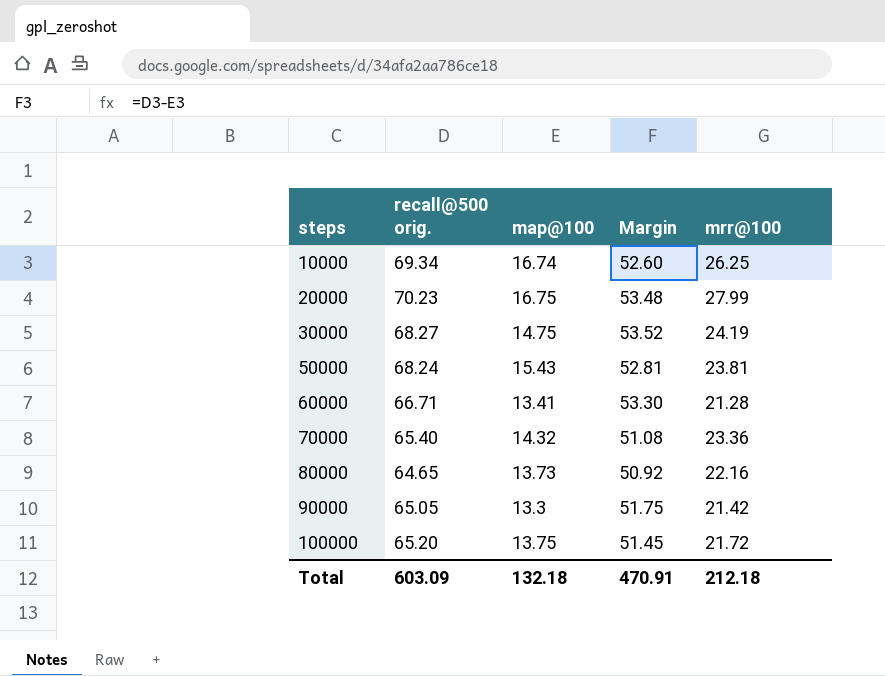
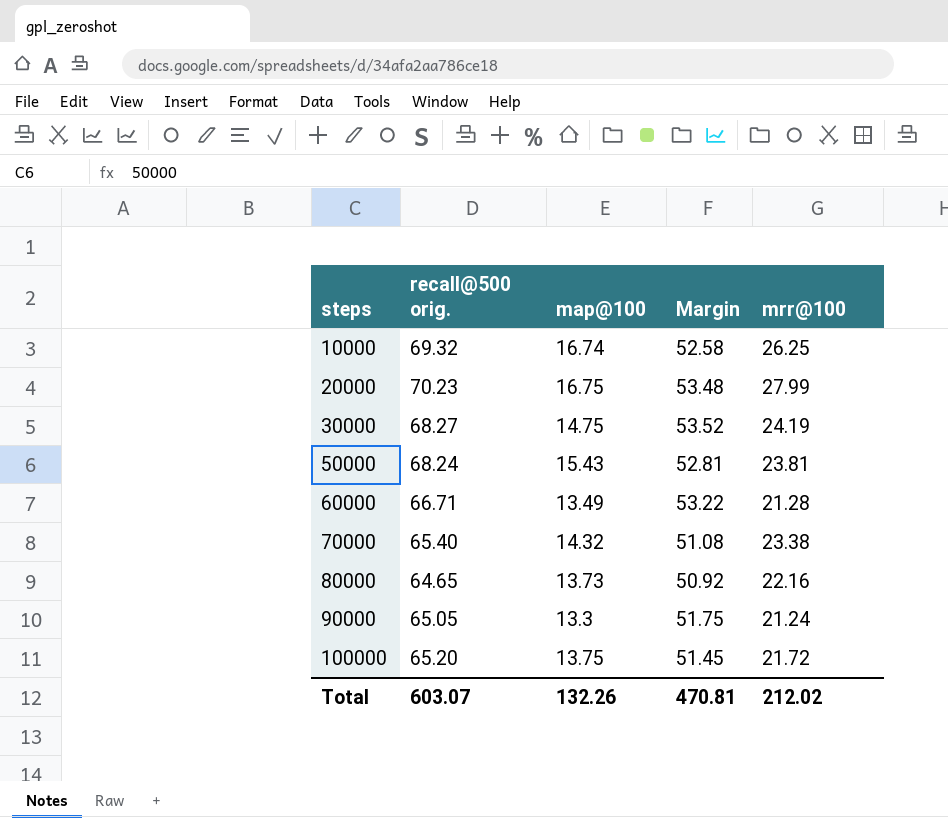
10000 | recall@500 orig.: 69.34 -> 69.32
10000 | Margin: 52.60 -> 52.58
60000 | map@100: 13.41 -> 13.49
60000 | Margin: 53.30 -> 53.22
70000 | mrr@100: 23.36 -> 23.38
90000 | mrr@100: 21.42 -> 21.24
Total | recall@500 orig.: 603.09 -> 603.07
Total | map@100: 132.18 -> 132.26
Total | Margin: 470.91 -> 470.81
Total | mrr@100: 212.18 -> 212.02

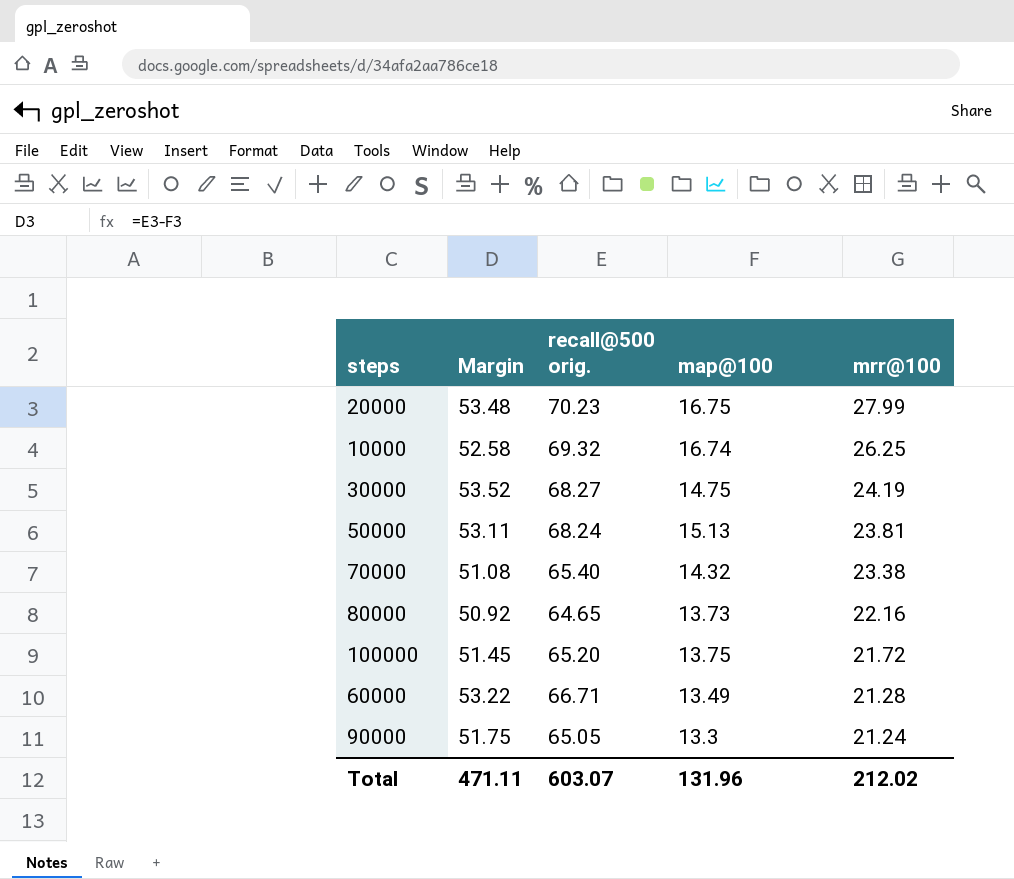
row order: steps ascending -> mrr@100 descending
column Margin | position: 4 -> 2
50000 | Margin: 52.81 -> 53.11
50000 | map@100: 15.43 -> 15.13
Total | Margin: 470.81 -> 471.11
Total | map@100: 132.26 -> 131.96

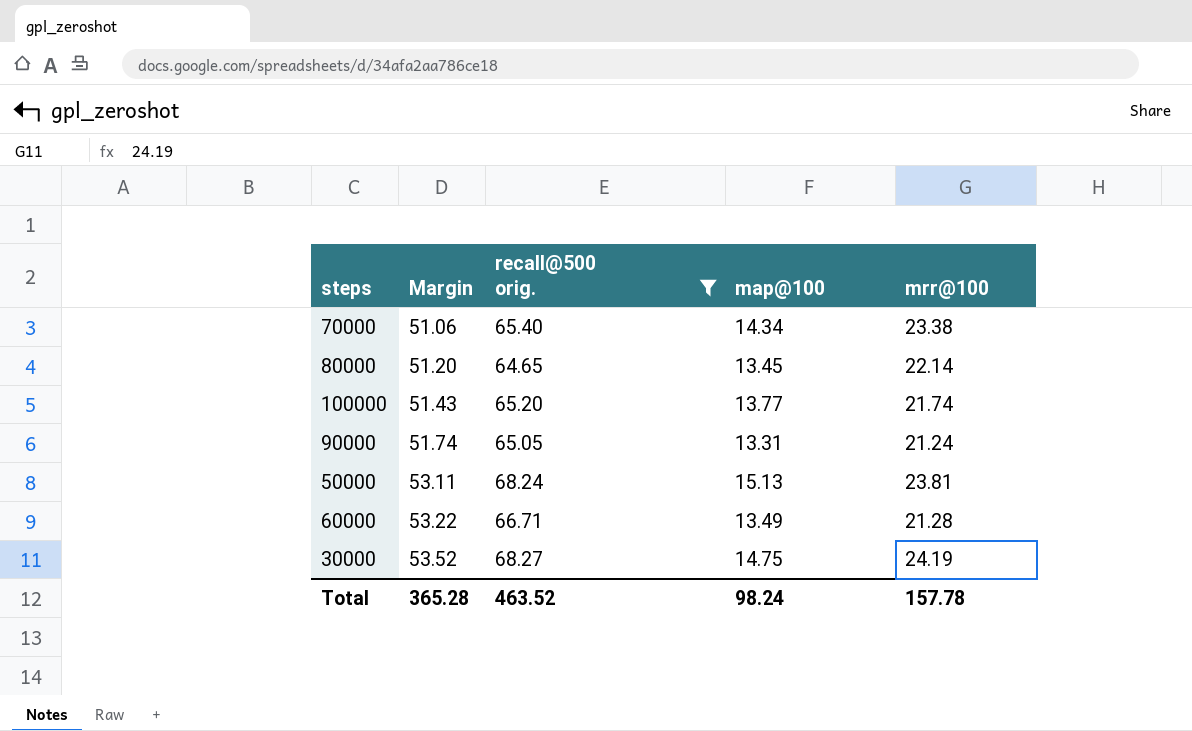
filter: none -> recall@500 orig. <= 68.27
row order: mrr@100 descending -> Margin ascending
70000 | Margin: 51.08 -> 51.06
70000 | map@100: 14.32 -> 14.34
80000 | Margin: 50.92 -> 51.20
80000 | map@100: 13.73 -> 13.45
80000 | mrr@100: 22.16 -> 22.14
100000 | Margin: 51.45 -> 51.43
100000 | map@100: 13.75 -> 13.77
100000 | mrr@100: 21.72 -> 21.74
90000 | Margin: 51.75 -> 51.74
90000 | map@100: 13.3 -> 13.31
Total | Margin: 471.11 -> 365.28
Total | recall@500 orig.: 603.07 -> 463.52
Total | map@100: 131.96 -> 98.24
Total | mrr@100: 212.02 -> 157.78

